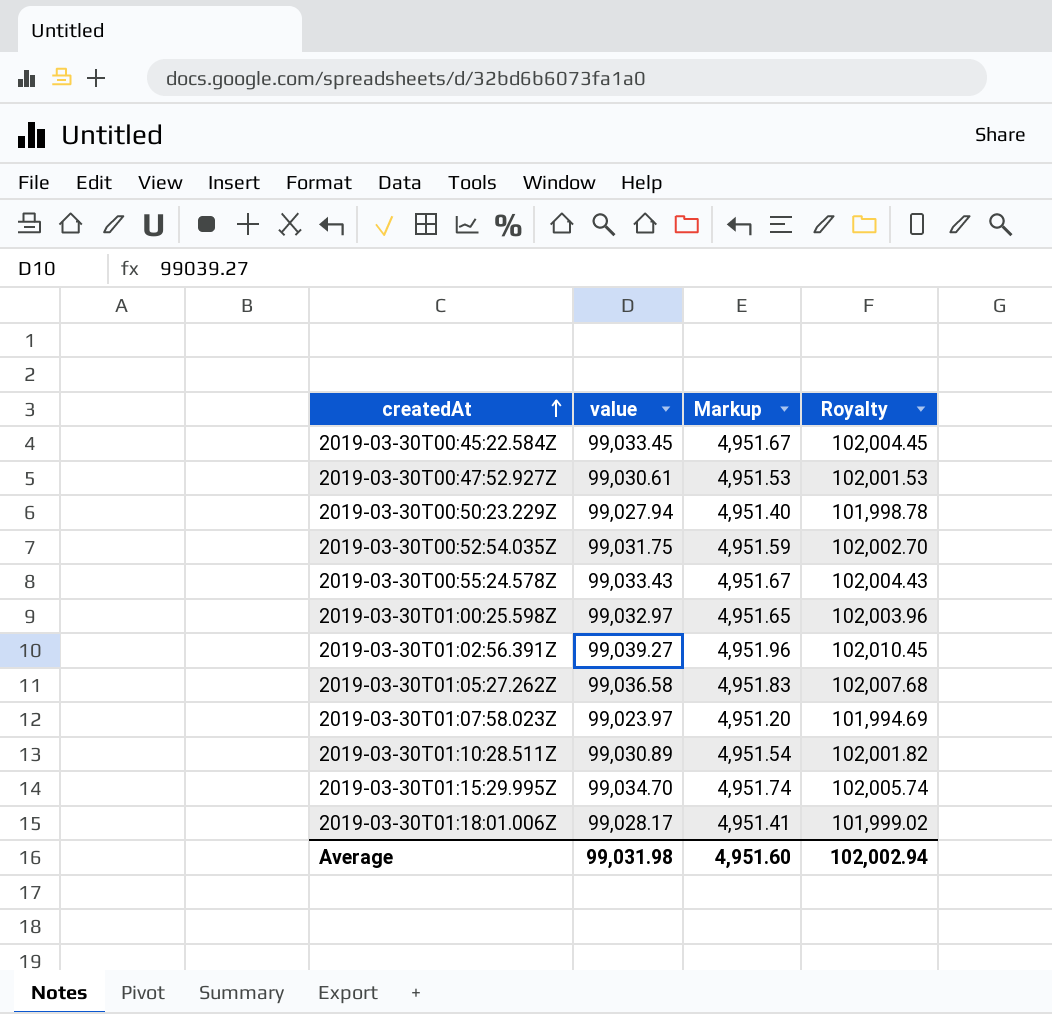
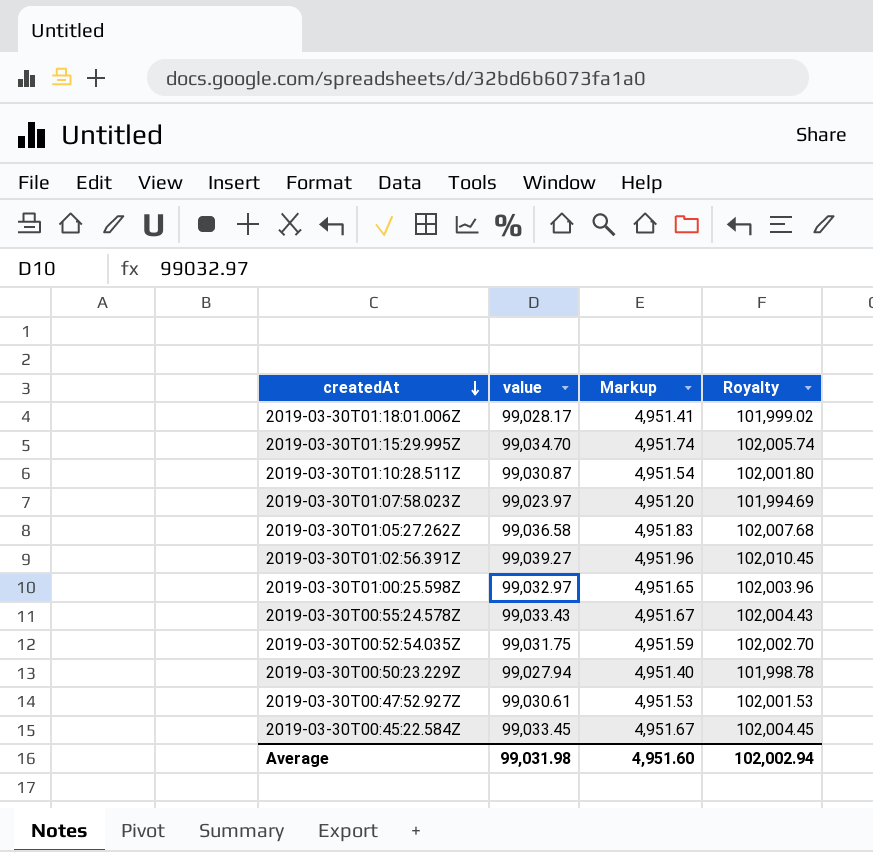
row order: createdAt ascending -> createdAt descending
2019-03-30T01:10:28.511Z | value: 99,030.89 -> 99,030.87
2019-03-30T01:10:28.511Z | Royalty: 102,001.82 -> 102,001.80

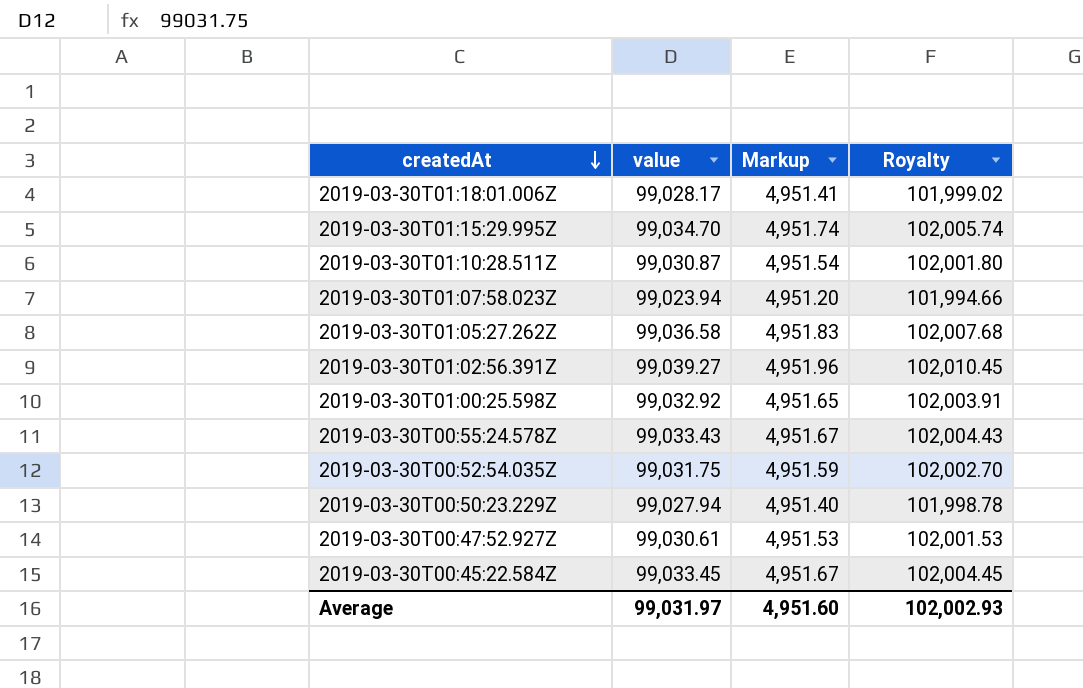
2019-03-30T01:07:58.023Z | value: 99,023.97 -> 99,023.94
2019-03-30T01:07:58.023Z | Royalty: 101,994.69 -> 101,994.66
2019-03-30T01:00:25.598Z | value: 99,032.97 -> 99,032.92
2019-03-30T01:00:25.598Z | Royalty: 102,003.96 -> 102,003.91
Average | value: 99,031.98 -> 99,031.97
Average | Royalty: 102,002.94 -> 102,002.93

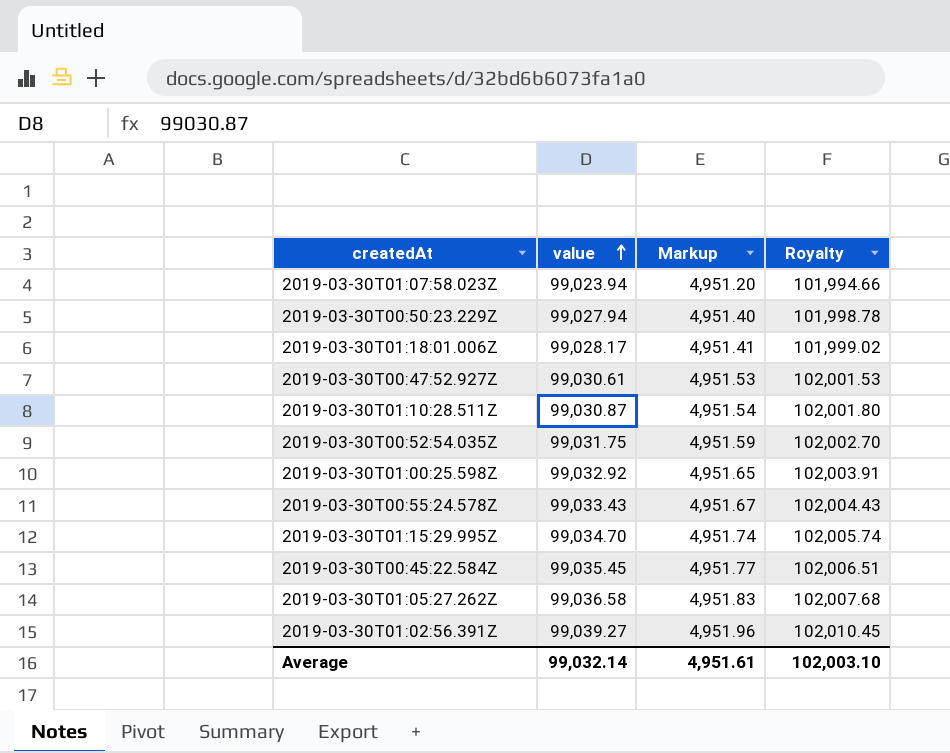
row order: createdAt descending -> value ascending
2019-03-30T00:45:22.584Z | value: 99,033.45 -> 99,035.45
2019-03-30T00:45:22.584Z | Markup: 4,951.67 -> 4,951.77
2019-03-30T00:45:22.584Z | Royalty: 102,004.45 -> 102,006.51
Average | value: 99,031.97 -> 99,032.14
Average | Markup: 4,951.60 -> 4,951.61
Average | Royalty: 102,002.93 -> 102,003.10

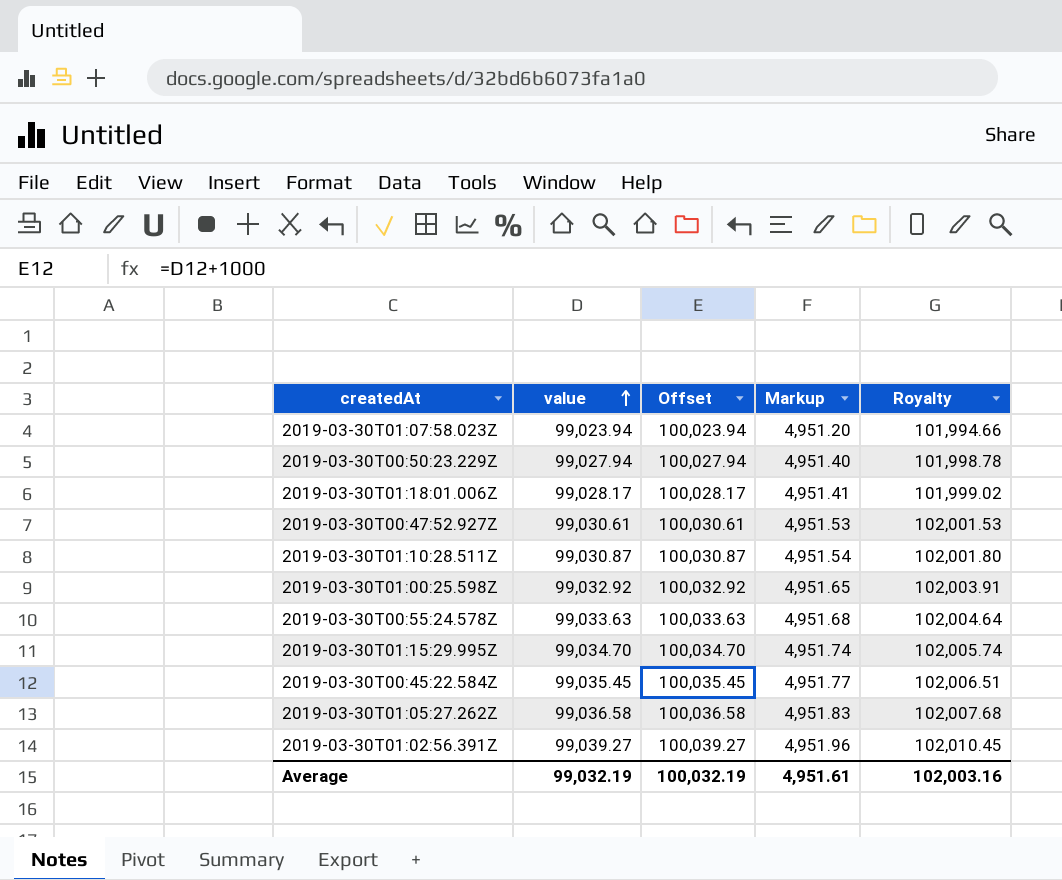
column Offset | formula: none -> [value] + 1000
row 2019-03-30T00:52:54.035Z: 99,031.75 | 4,951.59 | 102,002.70 -> none
2019-03-30T00:55:24.578Z | value: 99,033.43 -> 99,033.63
2019-03-30T00:55:24.578Z | Markup: 4,951.67 -> 4,951.68
2019-03-30T00:55:24.578Z | Royalty: 102,004.43 -> 102,004.64
Average | value: 99,032.14 -> 99,032.19
Average | Royalty: 102,003.10 -> 102,003.16

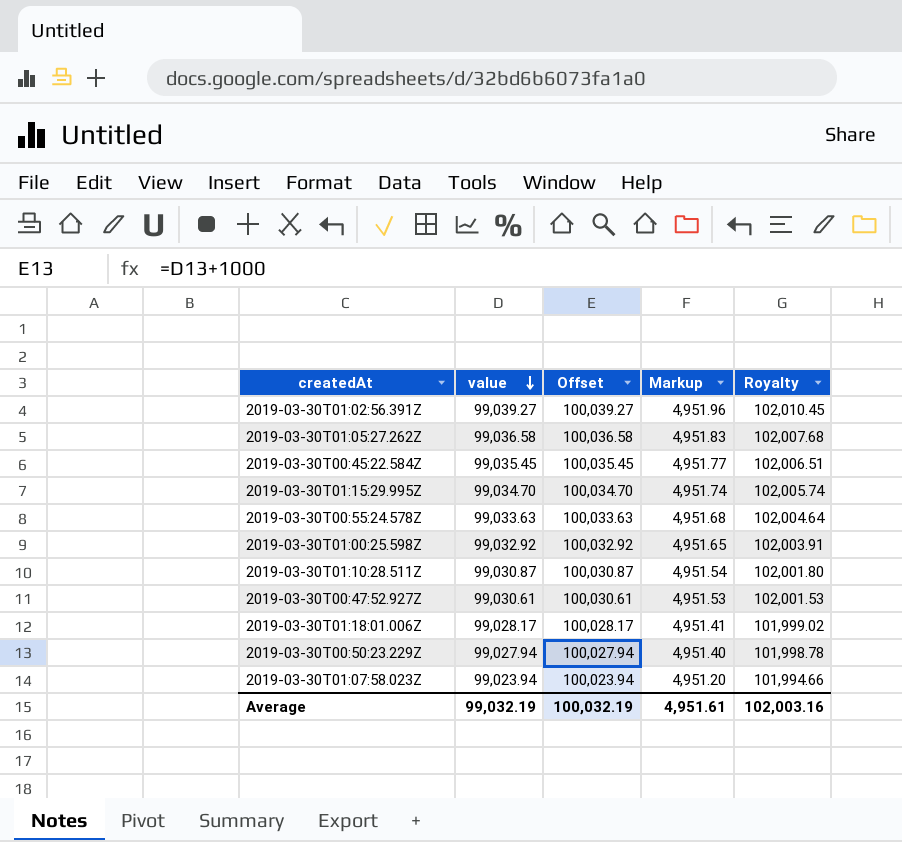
row order: value ascending -> value descending

